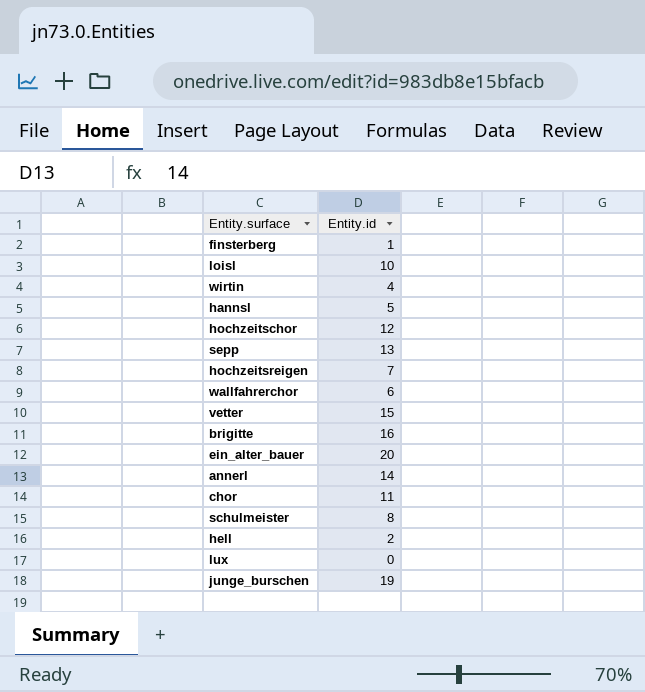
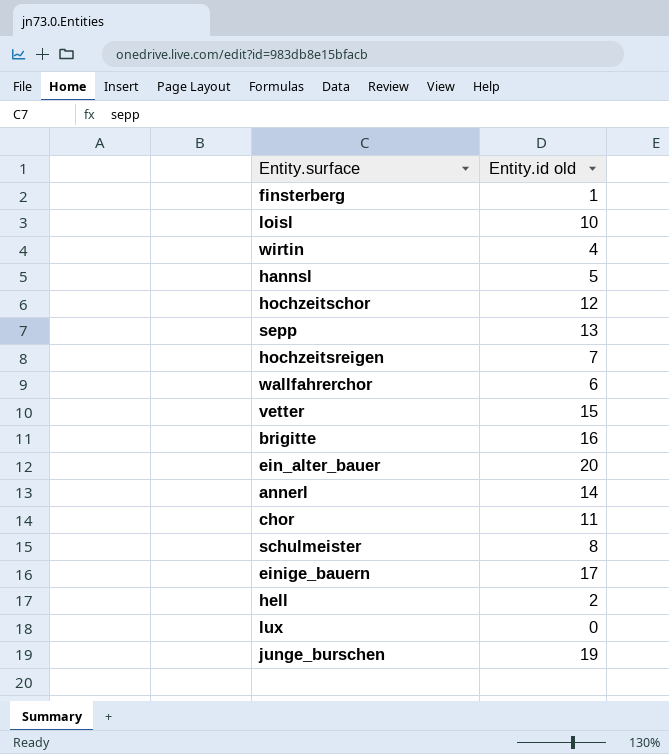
column name: Entity.id -> Entity.id old
row einige_bauern: none -> 17

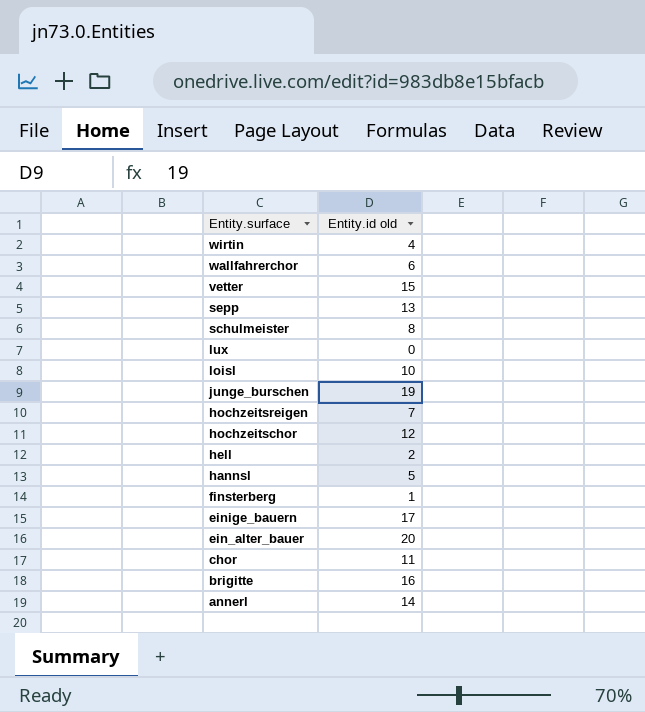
row order: none -> Entity.surface descending

